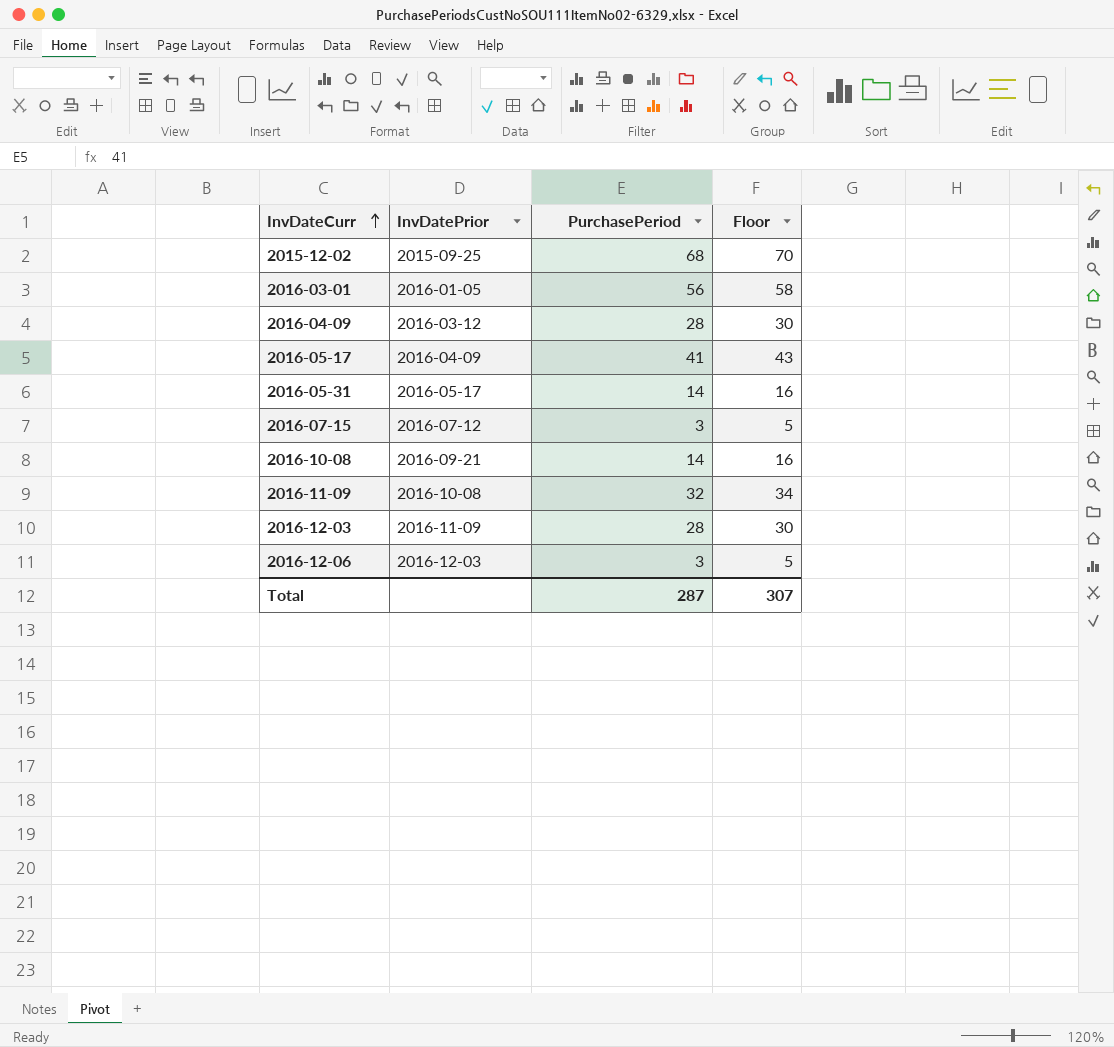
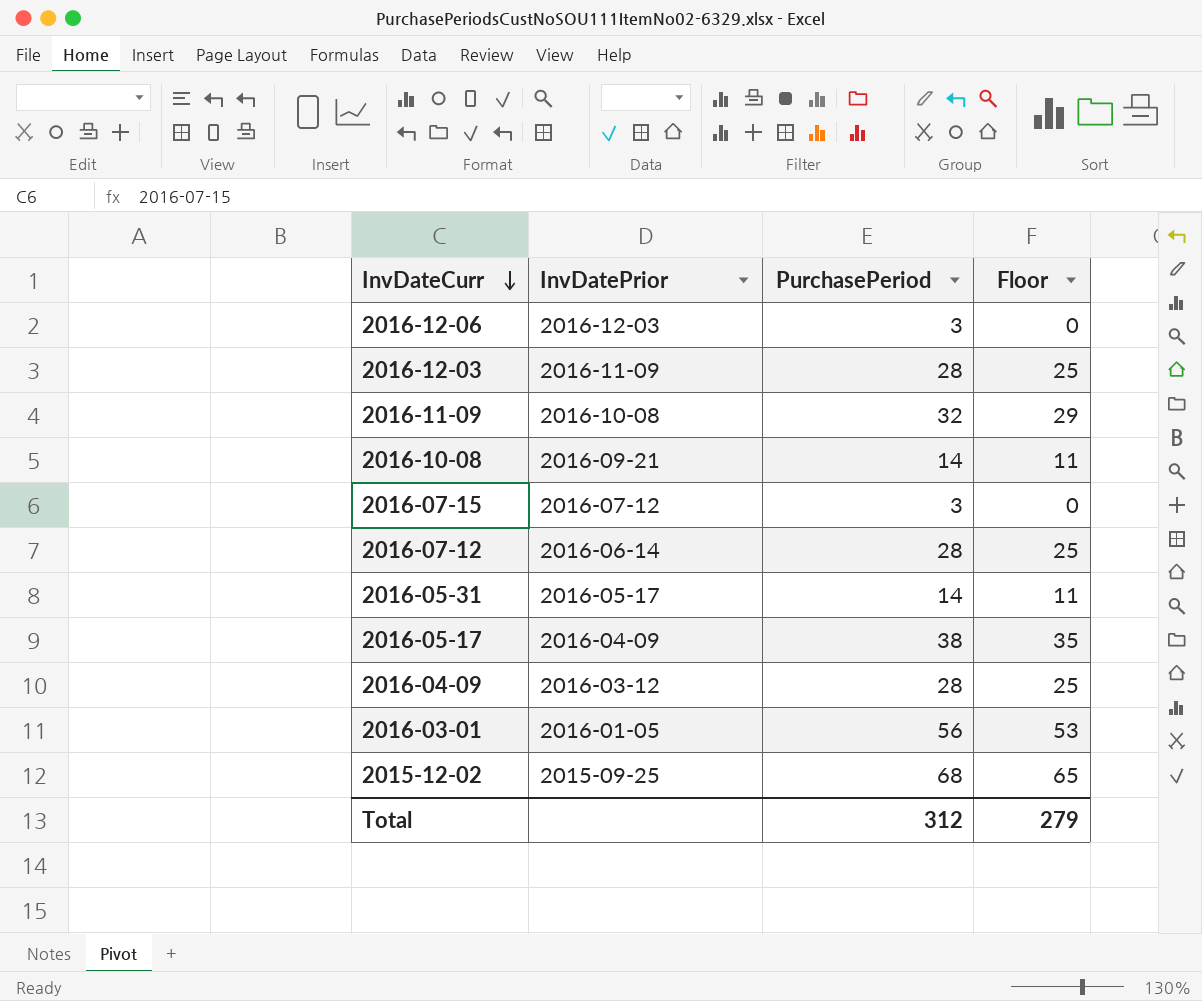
row order: InvDateCurr ascending -> InvDateCurr descending
column Floor | formula: [PurchasePeriod] + 2 -> [PurchasePeriod] - 3
row 2016-07-12: none -> 2016-06-14 | 28 | 25
2016-05-17 | PurchasePeriod: 41 -> 38
Total | PurchasePeriod: 287 -> 312
Total | Floor: 307 -> 279

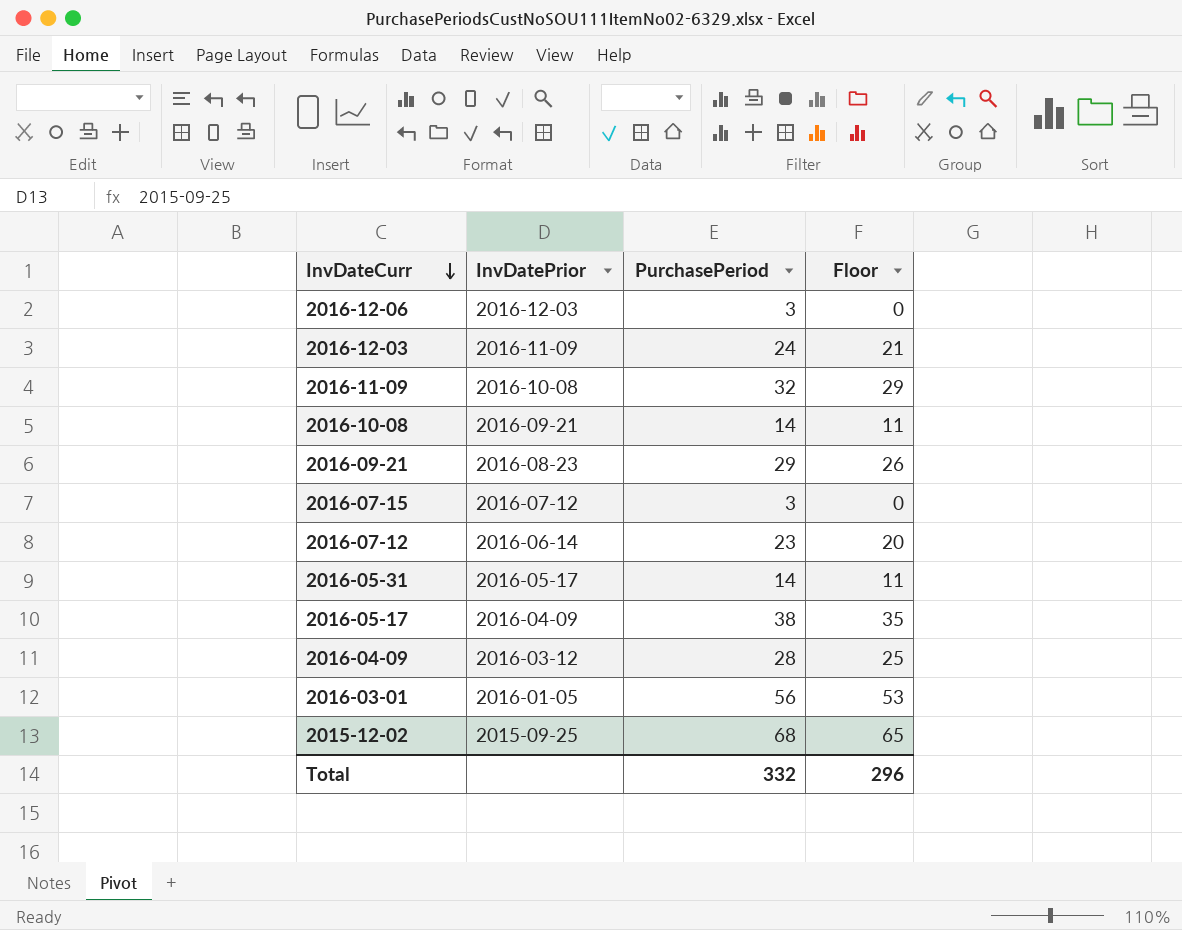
2016-12-03 | PurchasePeriod: 28 -> 24
2016-12-03 | Floor: 25 -> 21
row 2016-09-21: none -> 2016-08-23 | 29 | 26
2016-07-12 | PurchasePeriod: 28 -> 23
2016-07-12 | Floor: 25 -> 20
Total | PurchasePeriod: 312 -> 332
Total | Floor: 279 -> 296

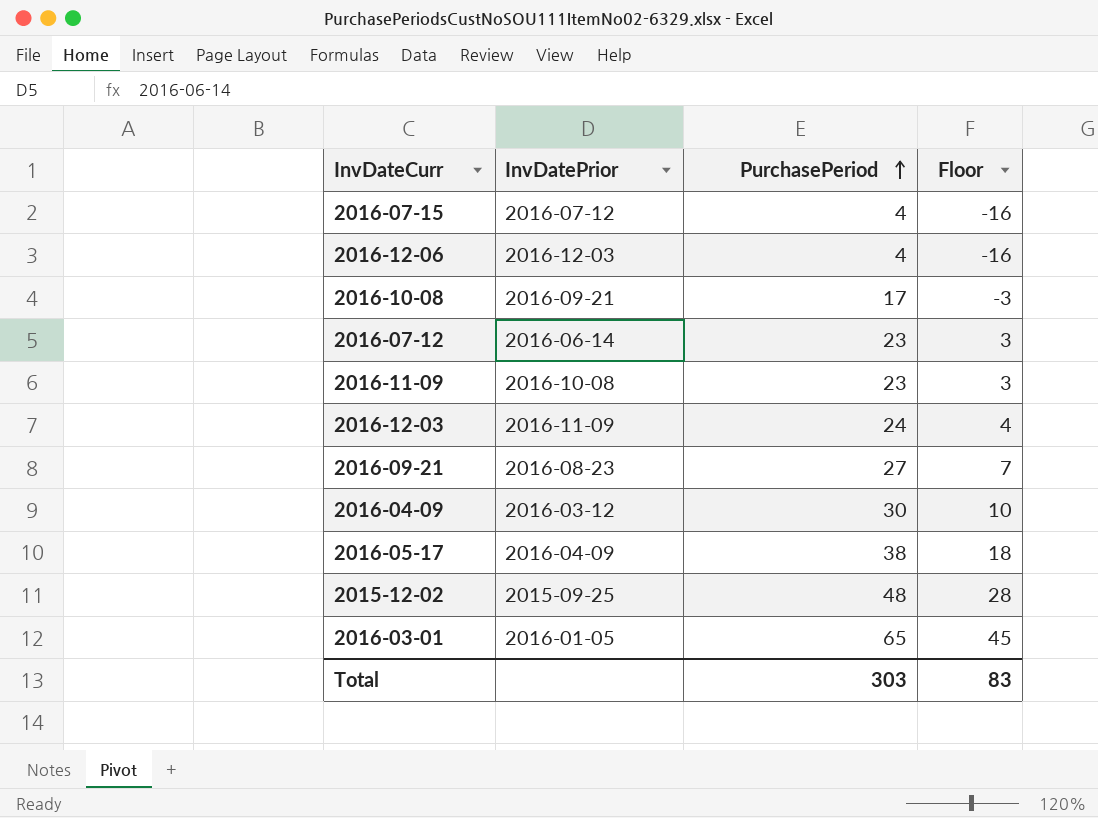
row order: InvDateCurr descending -> PurchasePeriod ascending
column Floor | formula: [PurchasePeriod] - 3 -> [PurchasePeriod] - 20
row 2016-05-31: 2016-05-17 | 14 | 11 -> none
2016-07-15 | PurchasePeriod: 3 -> 4
2016-12-06 | PurchasePeriod: 3 -> 4
2016-10-08 | PurchasePeriod: 14 -> 17
2016-11-09 | PurchasePeriod: 32 -> 23
2016-09-21 | PurchasePeriod: 29 -> 27
2016-04-09 | PurchasePeriod: 28 -> 30
2015-12-02 | PurchasePeriod: 68 -> 48
2016-03-01 | PurchasePeriod: 56 -> 65
Total | PurchasePeriod: 332 -> 303
Total | Floor: 296 -> 83

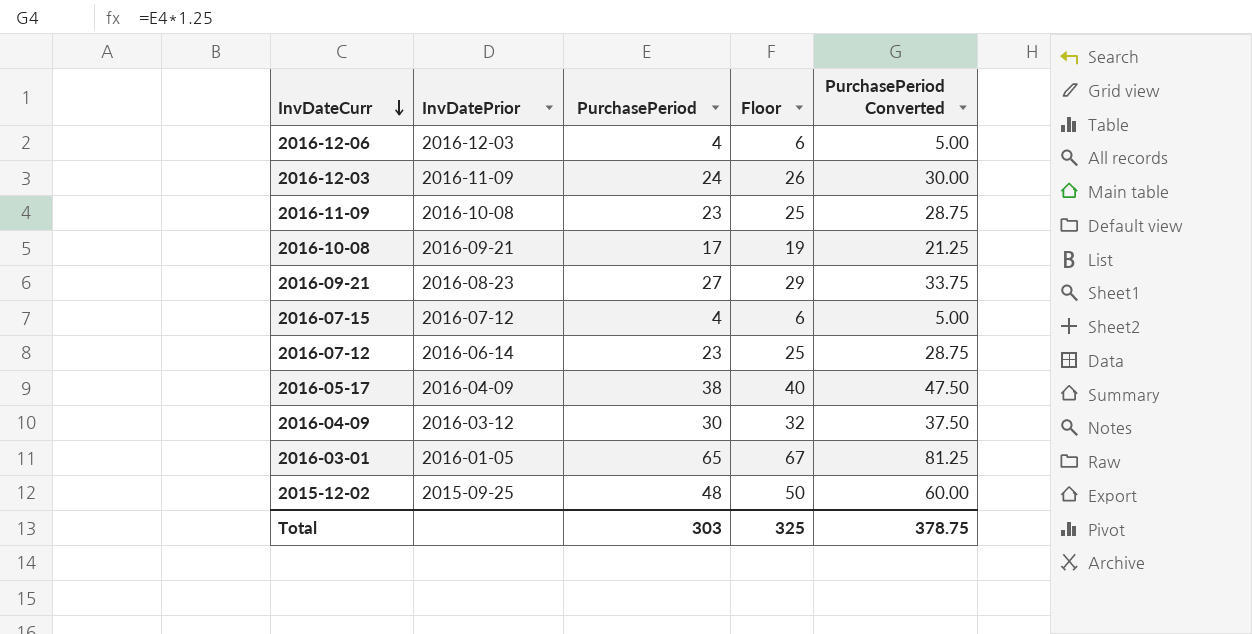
row order: PurchasePeriod ascending -> InvDateCurr descending
column Floor | formula: [PurchasePeriod] - 20 -> [PurchasePeriod] + 2
column PurchasePeriod Converted | formula: none -> [PurchasePeriod] * 1.25
Total | Floor: 83 -> 325

